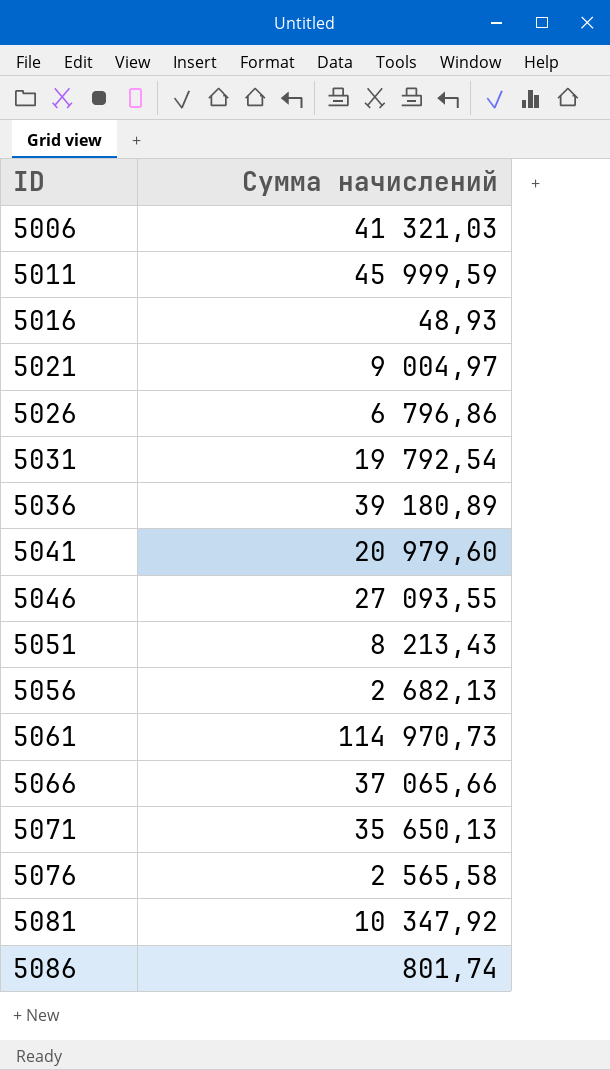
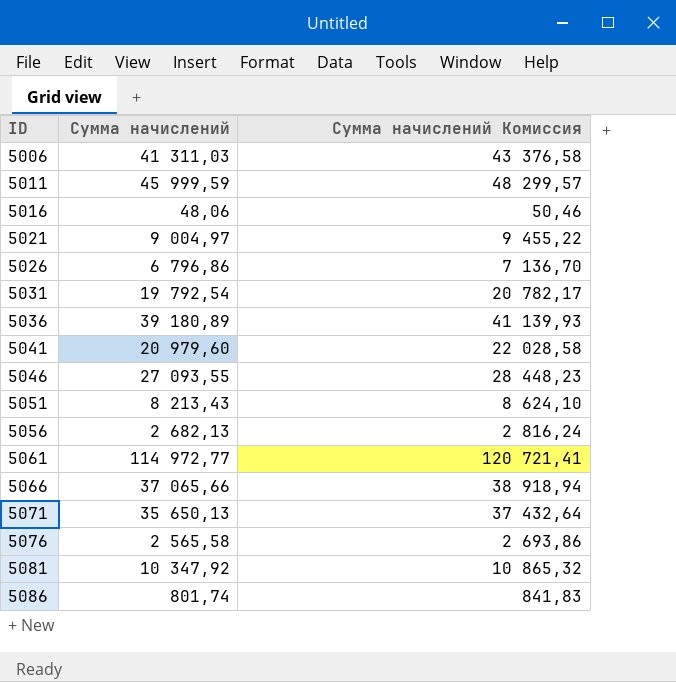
column Сумма начислений Комиссия | formula: none -> [Сумма начислений] * 1,05
5006 | Сумма начислений: 41 321,03 -> 41 311,03
5016 | Сумма начислений: 48,93 -> 48,06
5061 | Сумма начислений: 114 970,73 -> 114 972,77

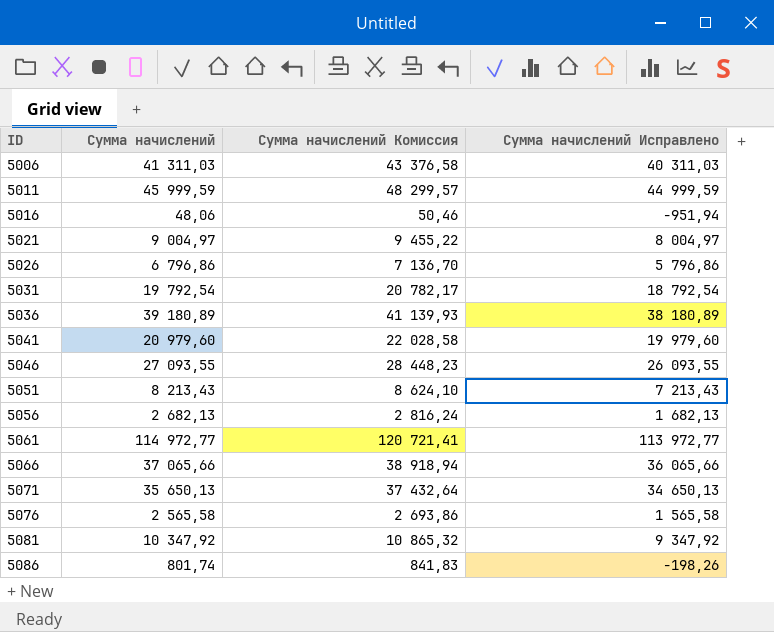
column Сумма начислений Исправлено | formula: none -> [Сумма начислений] - 1000

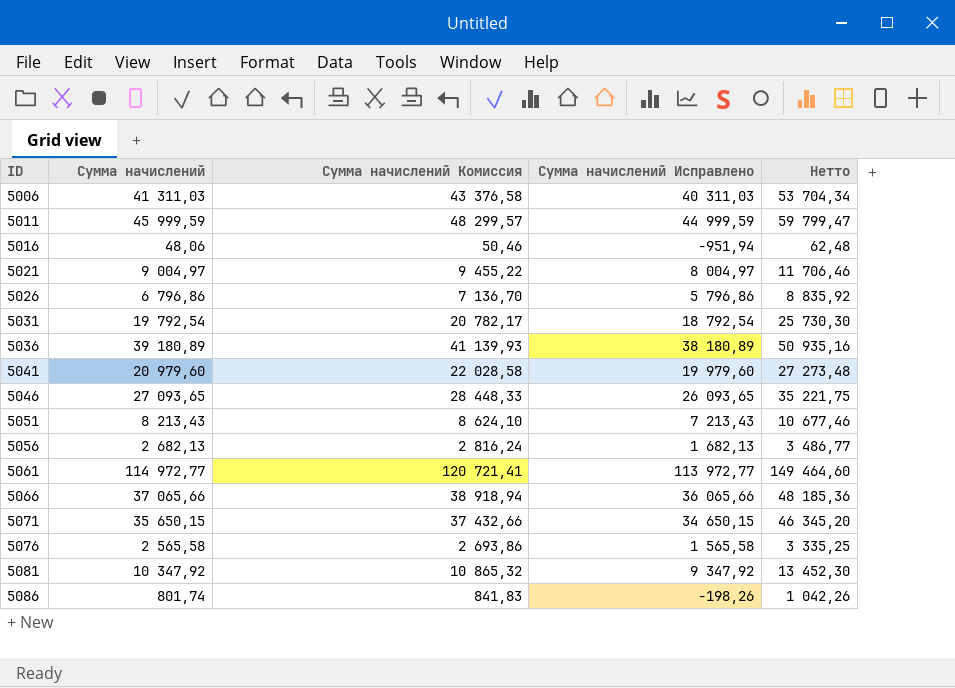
column Нетто | formula: none -> [Сумма начислений] * 1,3
5046 | Сумма начислений: 27 093,55 -> 27 093,65
5046 | Сумма начислений Комиссия: 28 448,23 -> 28 448,33
5046 | Сумма начислений Исправлено: 26 093,55 -> 26 093,65
5071 | Сумма начислений: 35 650,13 -> 35 650,15
5071 | Сумма начислений Комиссия: 37 432,64 -> 37 432,66
5071 | Сумма начислений Исправлено: 34 650,13 -> 34 650,15

